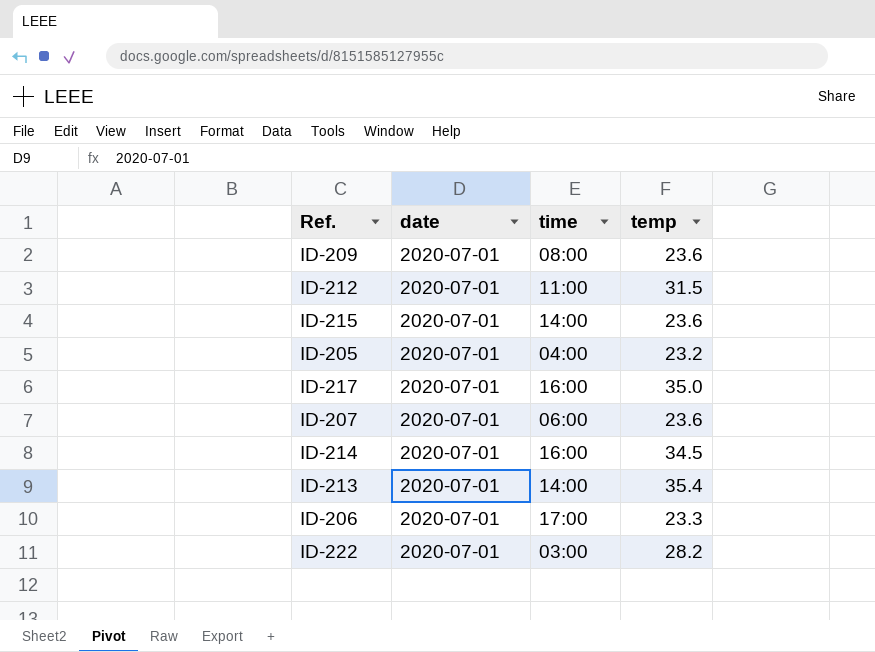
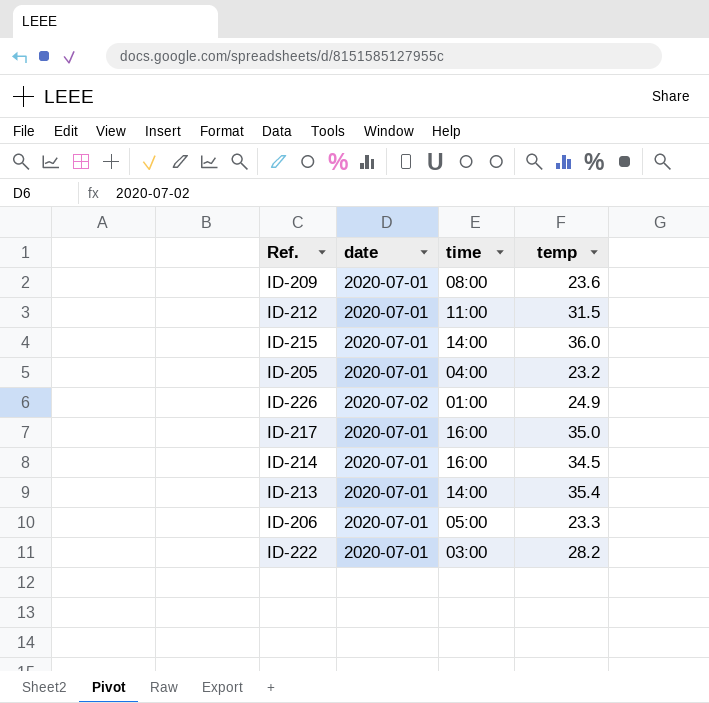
row ID-207: 2020-07-01 | 06:00 | 23.6 -> none
ID-215 | temp: 23.6 -> 36.0
row ID-226: none -> 2020-07-02 | 01:00 | 24.9
ID-206 | time: 17:00 -> 05:00

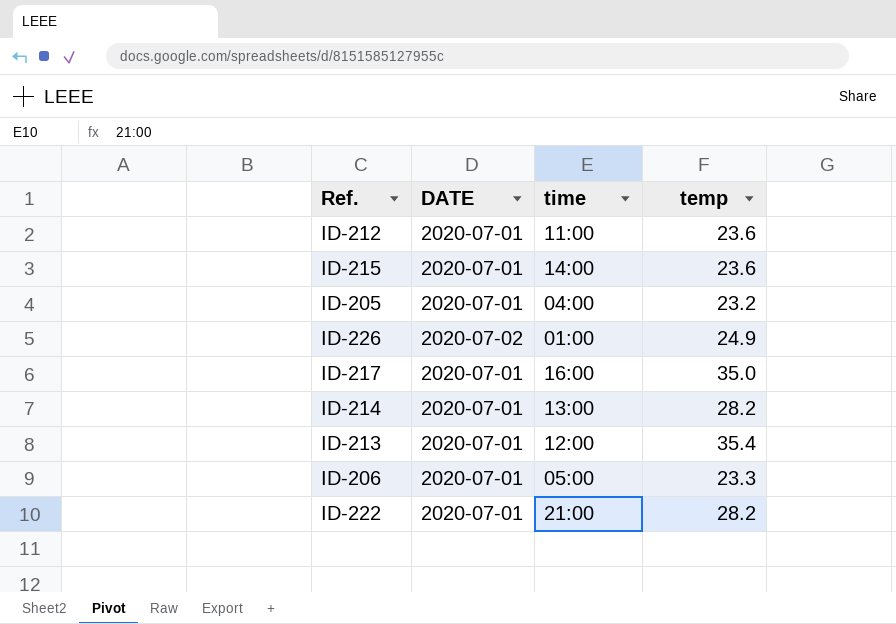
column name: date -> DATE
row ID-209: 2020-07-01 | 08:00 | 23.6 -> none
ID-212 | temp: 31.5 -> 23.6
ID-215 | temp: 36.0 -> 23.6
ID-214 | time: 16:00 -> 13:00
ID-214 | temp: 34.5 -> 28.2
ID-213 | time: 14:00 -> 12:00
ID-222 | time: 03:00 -> 21:00

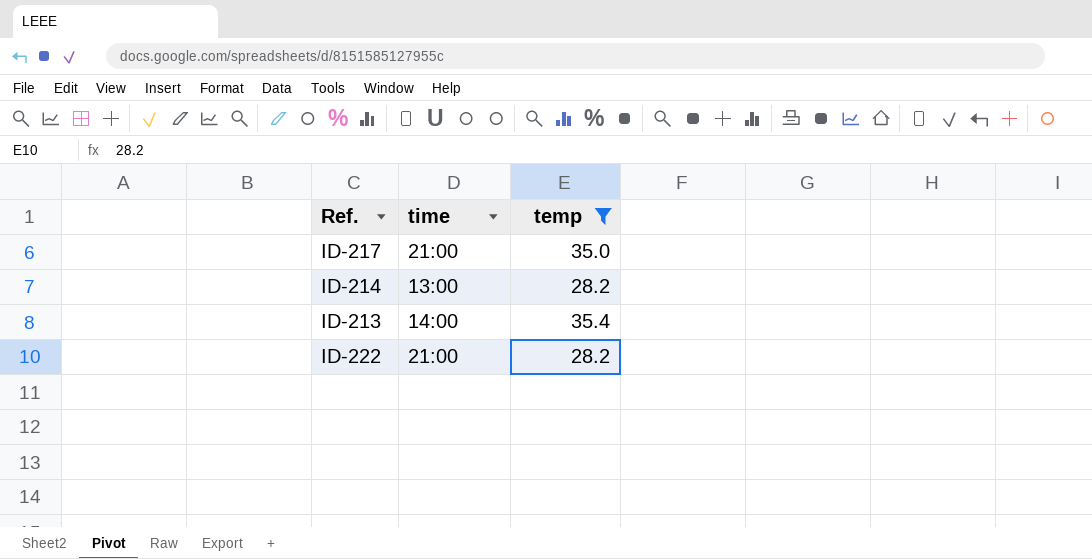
filter: none -> temp >= 28.2
column DATE | position: 2 -> none
ID-217 | time: 16:00 -> 21:00
ID-213 | time: 12:00 -> 14:00

